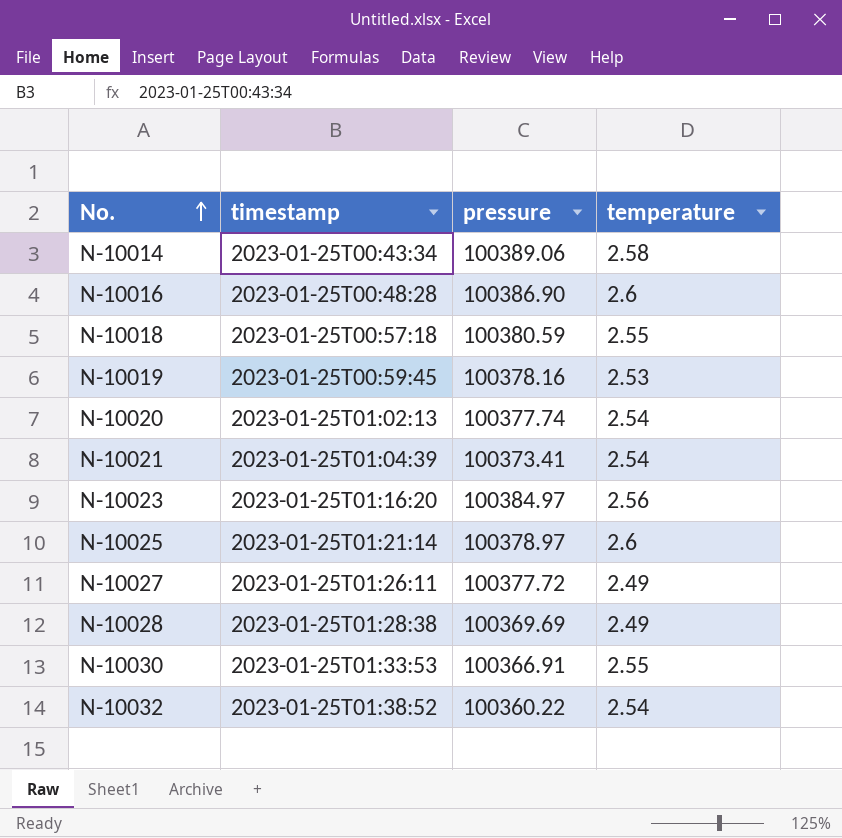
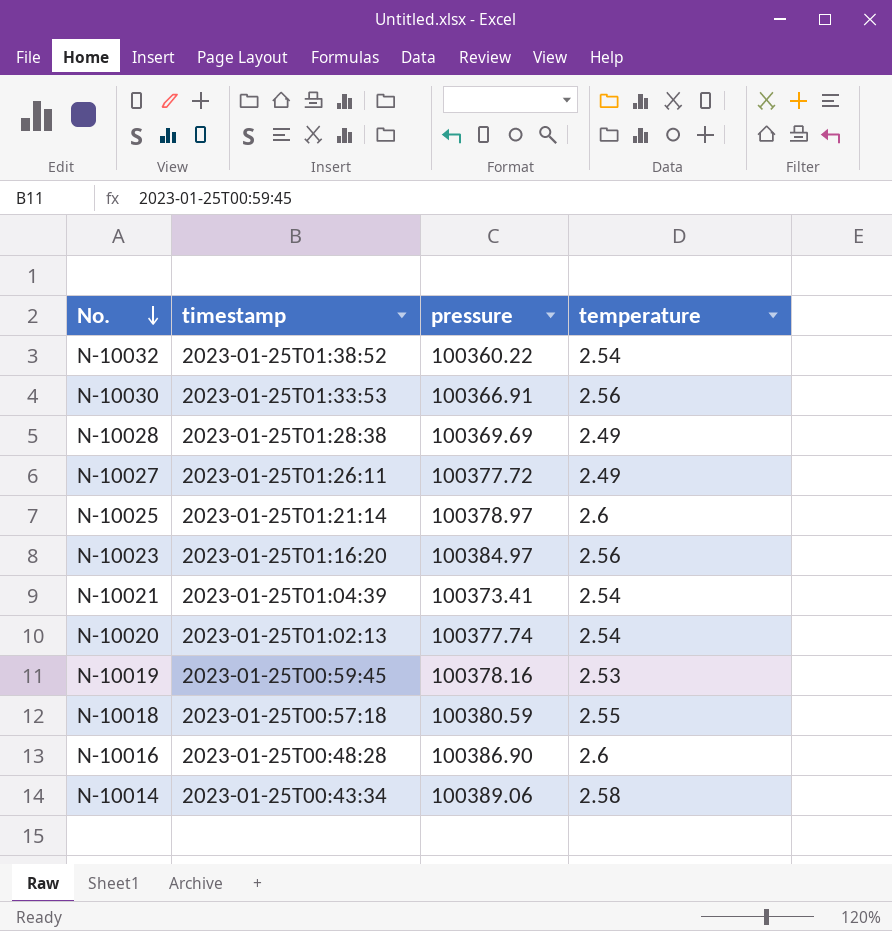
row order: No. ascending -> No. descending
N-10030 | temperature: 2.55 -> 2.56

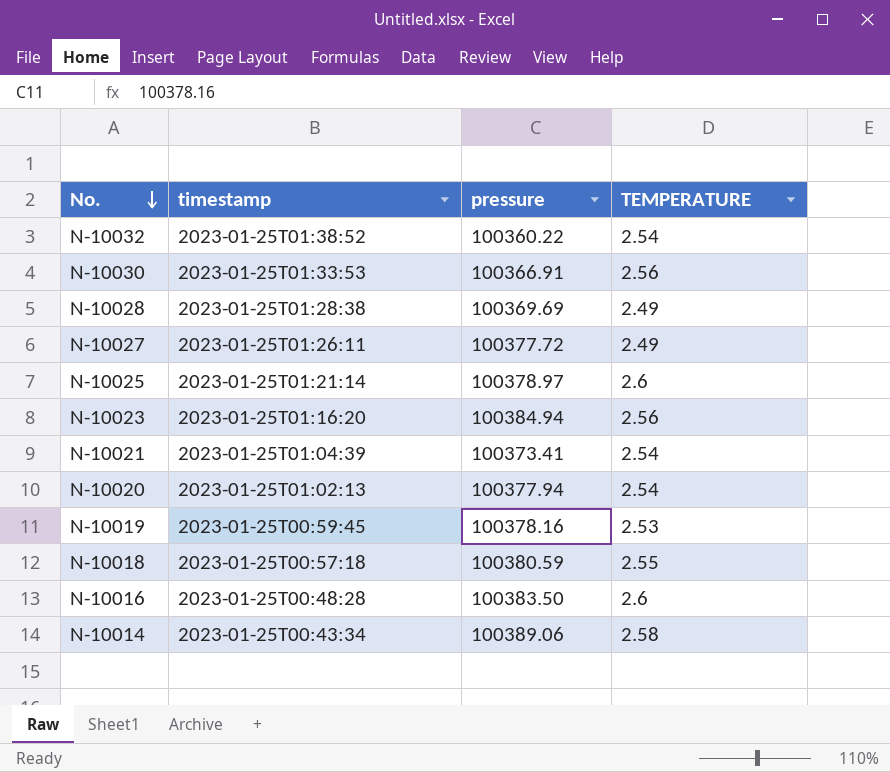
column name: temperature -> TEMPERATURE
N-10023 | pressure: 100384.97 -> 100384.94
N-10020 | pressure: 100377.74 -> 100377.94
N-10016 | pressure: 100386.90 -> 100383.50

